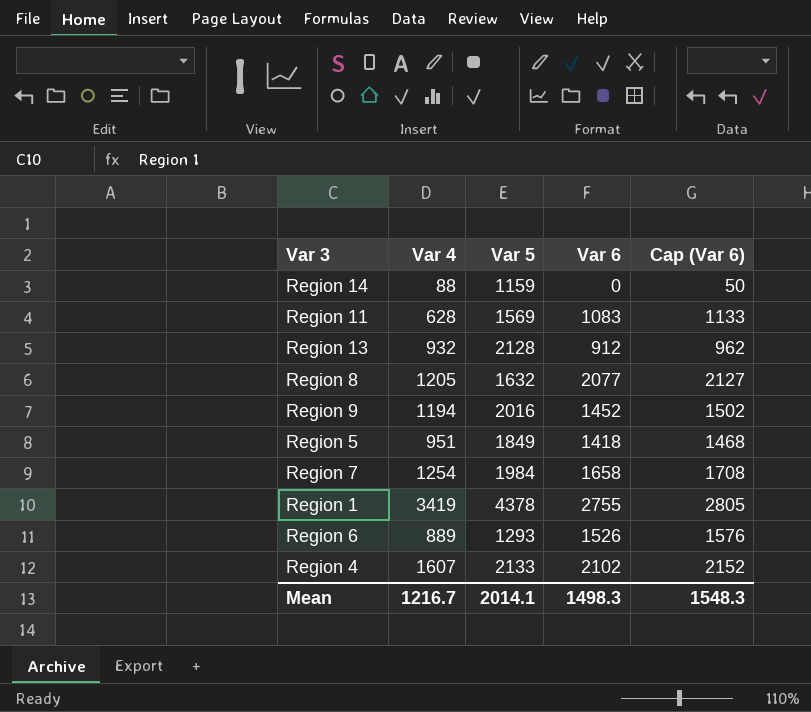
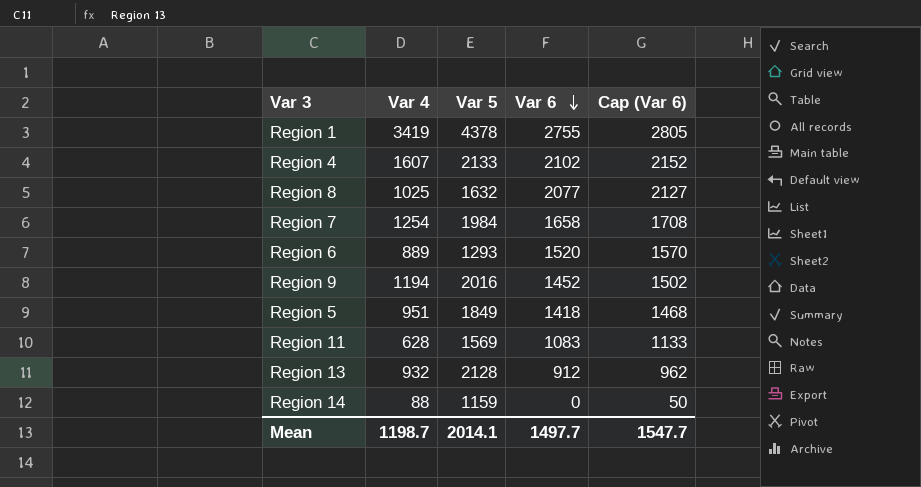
row order: none -> Var 6 descending
Region 8 | Var 4: 1205 -> 1025
Region 6 | Var 6: 1526 -> 1520
Region 6 | Cap (Var 6): 1576 -> 1570
Mean | Var 4: 1216.7 -> 1198.7
Mean | Var 6: 1498.3 -> 1497.7
Mean | Cap (Var 6): 1548.3 -> 1547.7

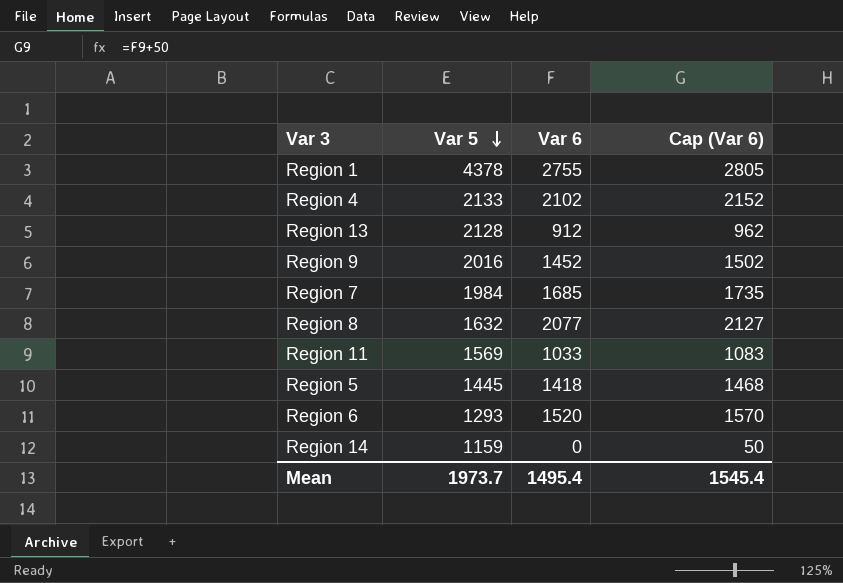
row order: Var 6 descending -> Var 5 descending
column Var 4 | position: 2 -> none
Region 7 | Var 6: 1658 -> 1685
Region 7 | Cap (Var 6): 1708 -> 1735
Region 11 | Var 6: 1083 -> 1033
Region 11 | Cap (Var 6): 1133 -> 1083
Region 5 | Var 5: 1849 -> 1445
Mean | Var 5: 2014.1 -> 1973.7
Mean | Var 6: 1497.7 -> 1495.4
Mean | Cap (Var 6): 1547.7 -> 1545.4

